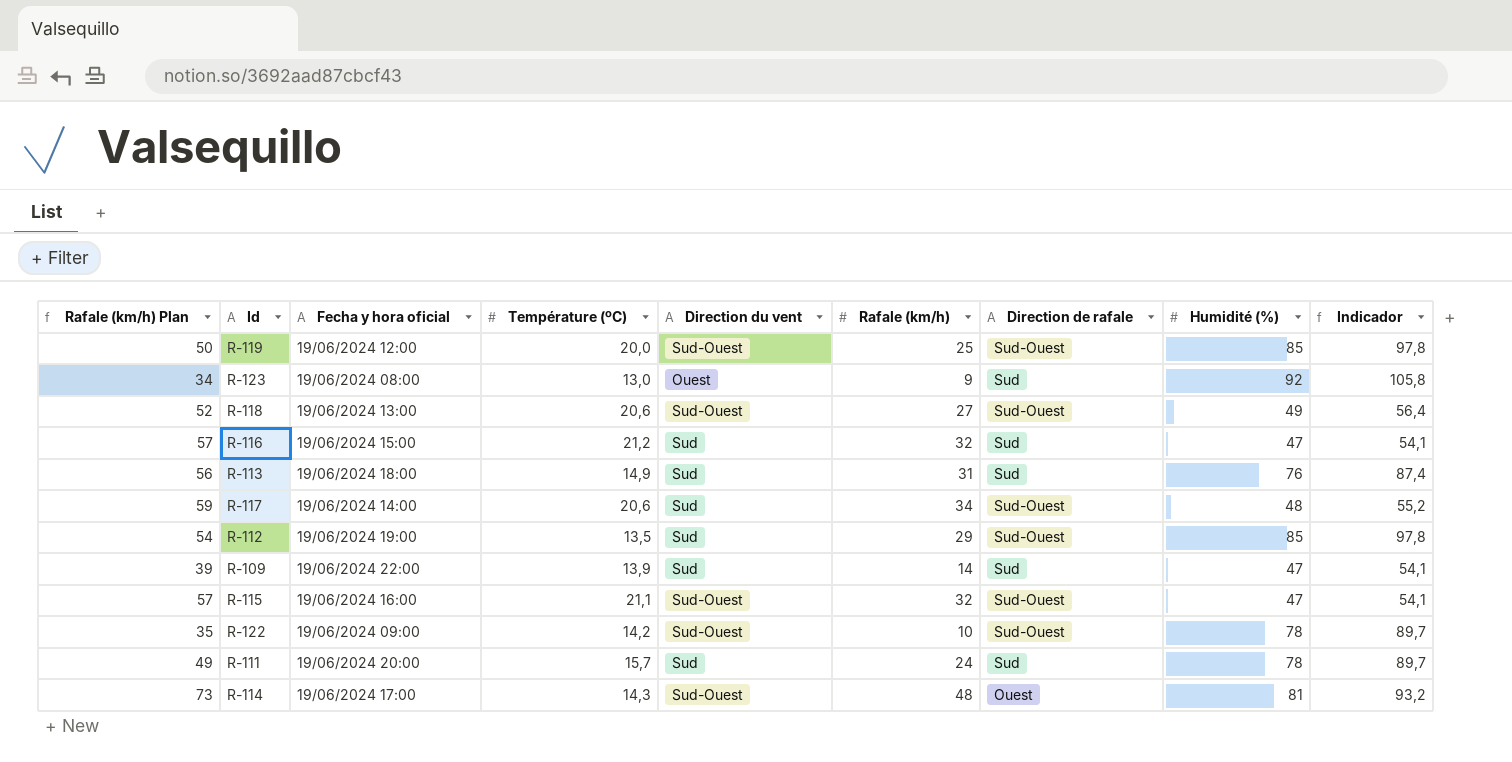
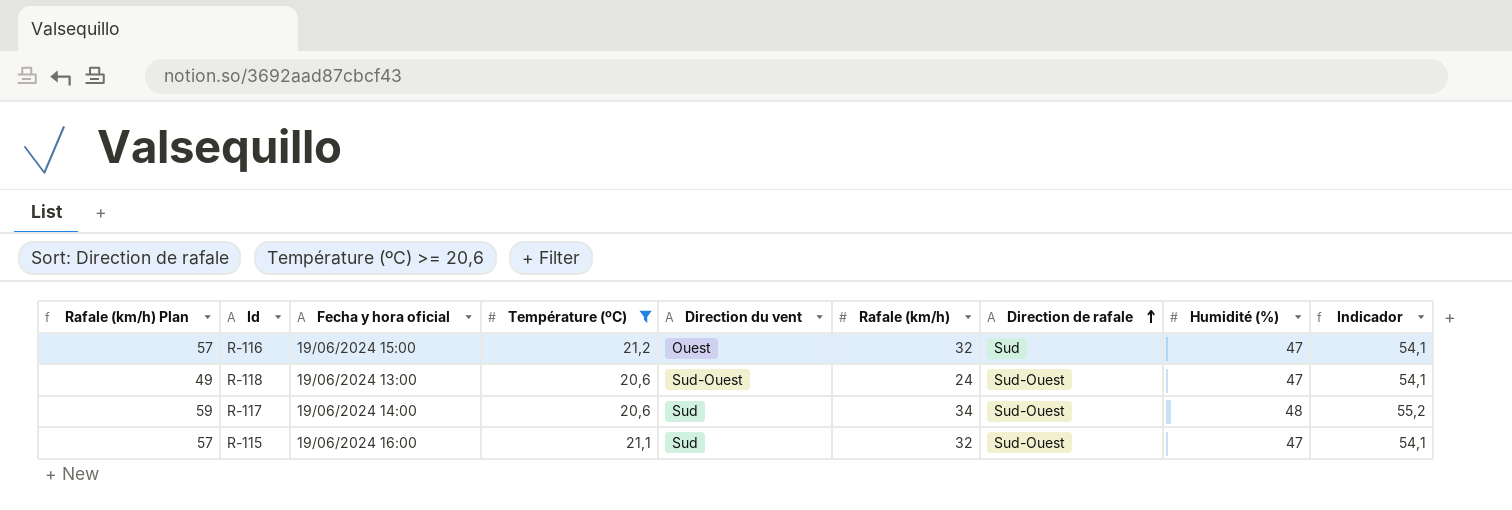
filter: none -> Température (ºC) >= 20,6
row order: none -> Direction de rafale ascending
R-116 | Direction du vent: Sud -> Ouest
R-118 | Rafale (km/h) Plan: 52 -> 49
R-118 | Rafale (km/h): 27 -> 24
R-118 | Humidité (%): 49 -> 47
R-118 | Indicador: 56,4 -> 54,1
R-115 | Direction du vent: Sud-Ouest -> Sud

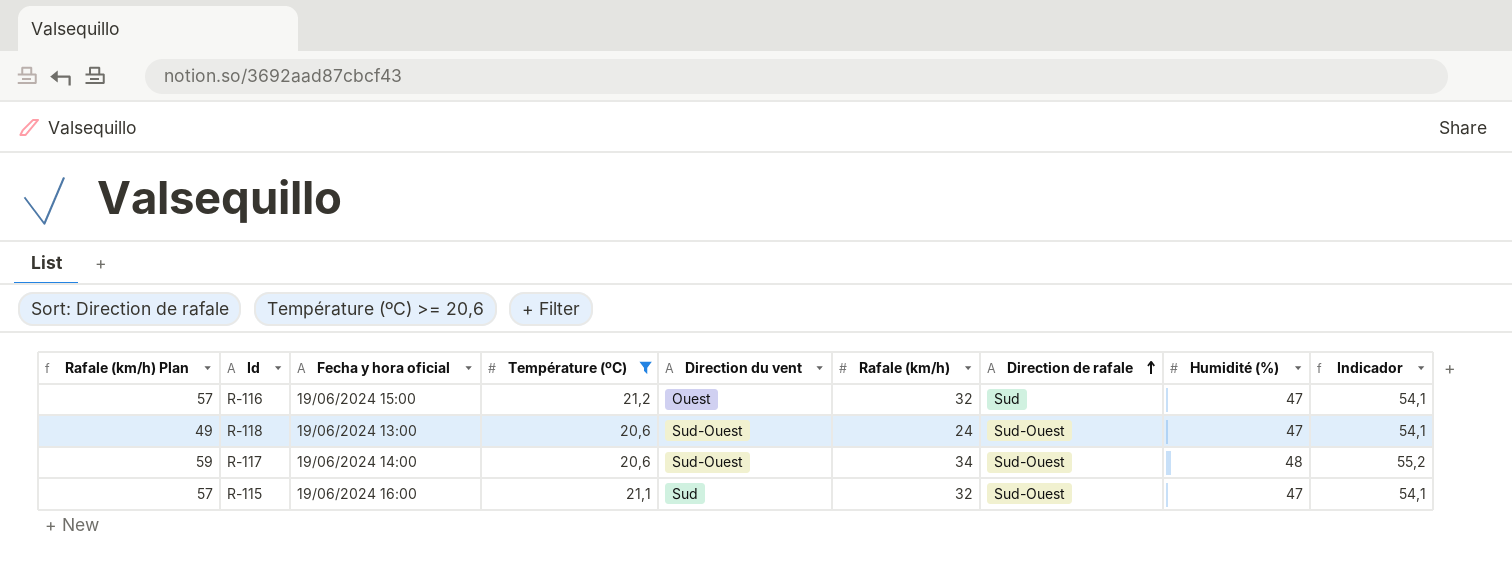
R-117 | Direction du vent: Sud -> Sud-Ouest

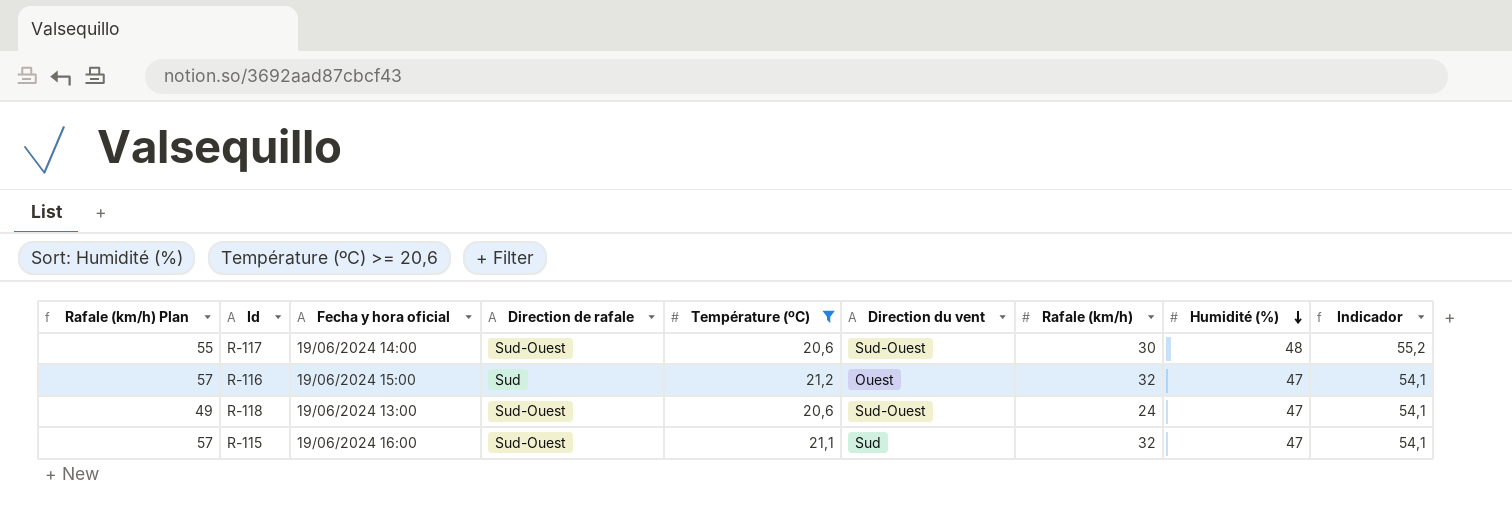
row order: Direction de rafale ascending -> Humidité (%) descending
column Direction de rafale | position: 7 -> 4
R-117 | Rafale (km/h) Plan: 59 -> 55
R-117 | Rafale (km/h): 34 -> 30

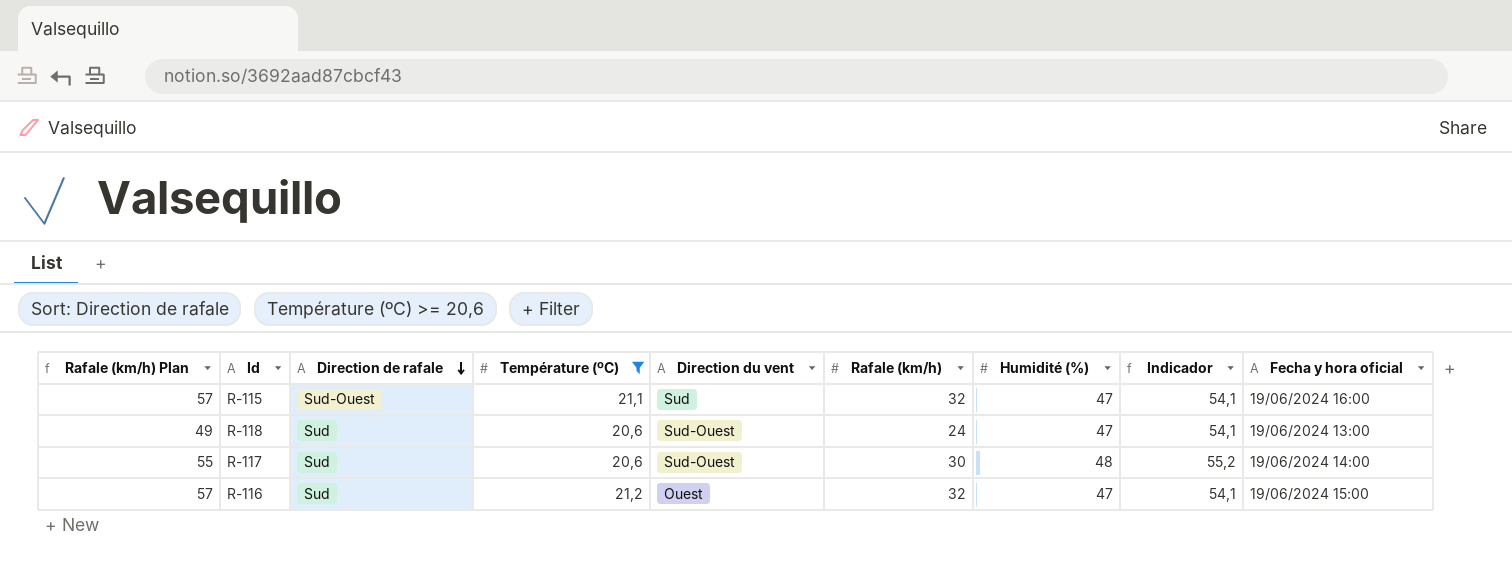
row order: Humidité (%) descending -> Direction de rafale descending
column Fecha y hora oficial | position: 3 -> 9
R-118 | Direction de rafale: Sud-Ouest -> Sud
R-117 | Direction de rafale: Sud-Ouest -> Sud

